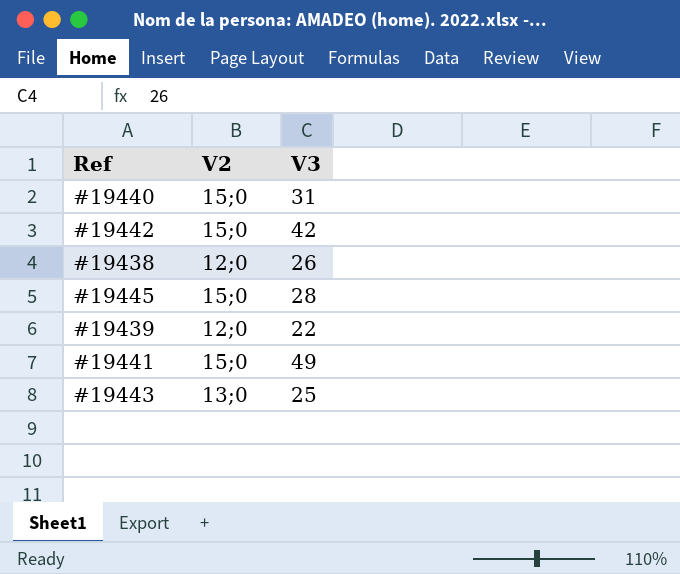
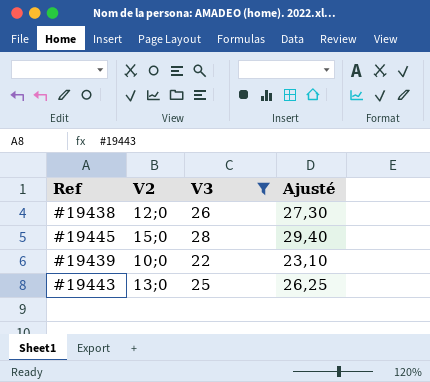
filter: none -> V3 <= 28
column Ajusté | formula: none -> [V3] * 1,05
#19439 | V2: 12;0 -> 10;0

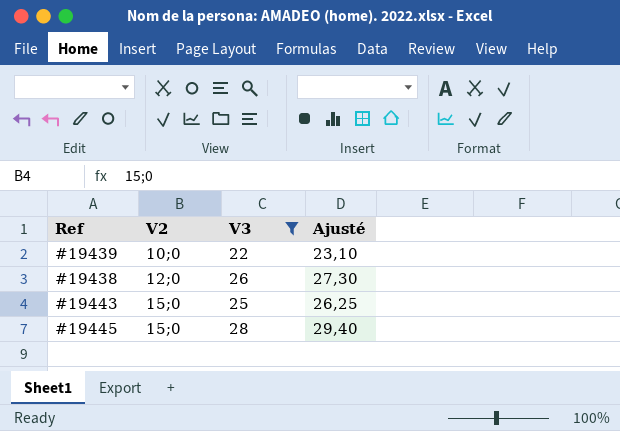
row order: none -> V2 ascending
#19443 | V2: 13;0 -> 15;0

